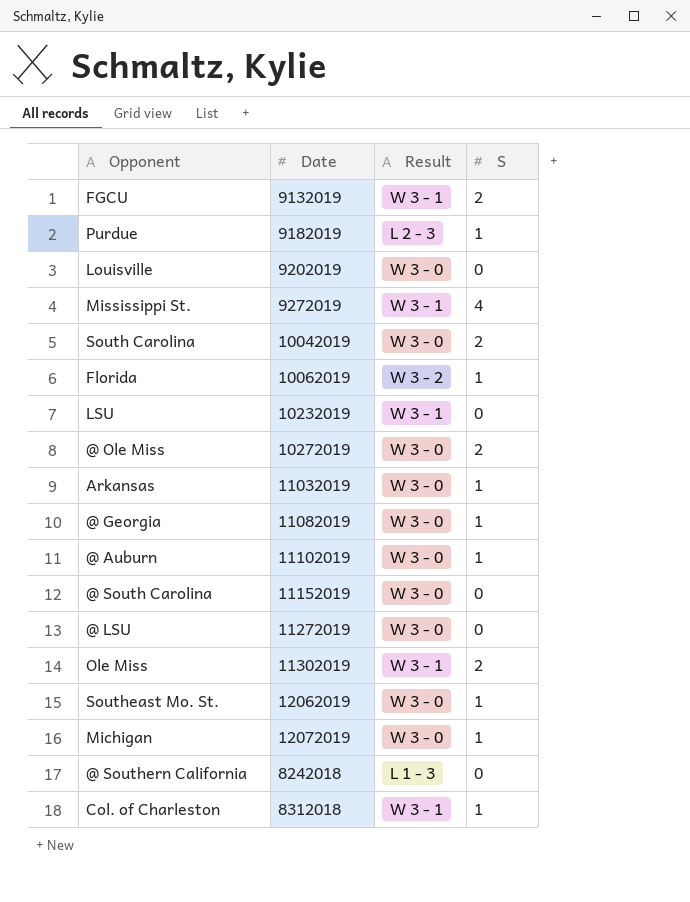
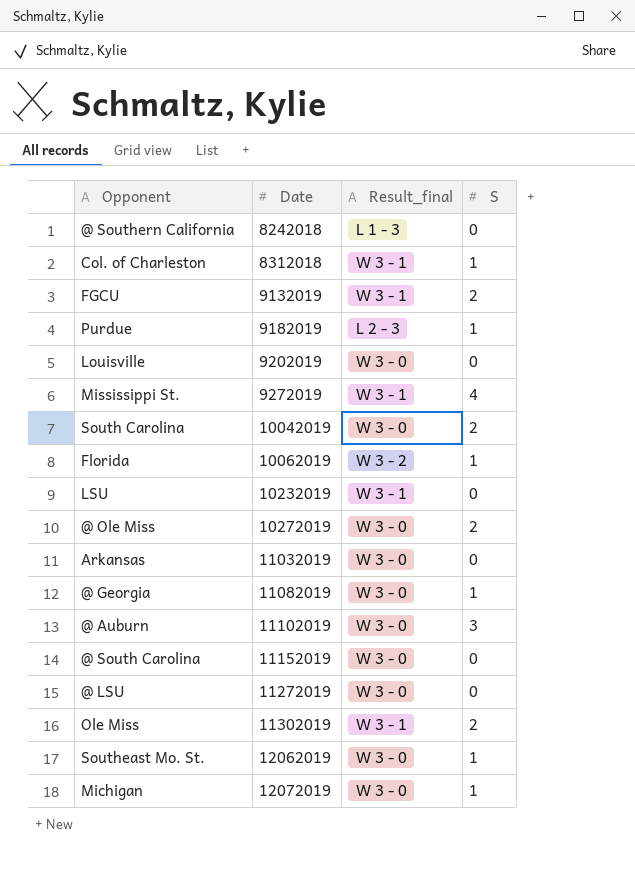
row order: none -> Date ascending
column name: Result -> Result_final
Arkansas | S: 1 -> 0
@ Auburn | S: 1 -> 3

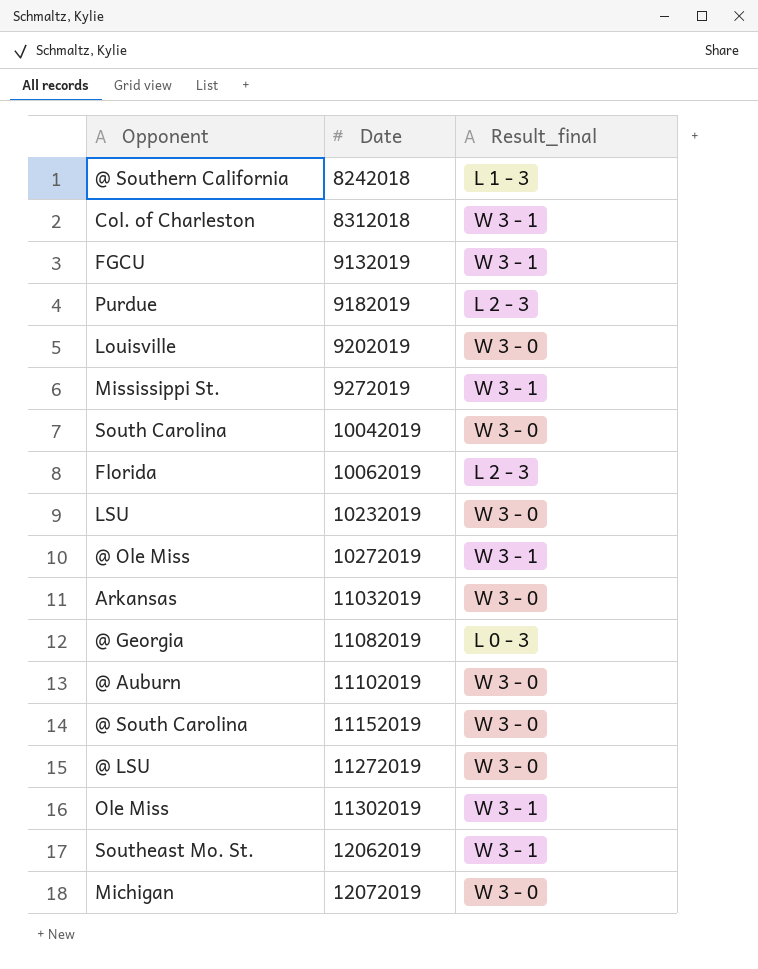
column S | position: 4 -> none
Florida | Result_final: W 3 - 2 -> L 2 - 3
LSU | Result_final: W 3 - 1 -> W 3 - 0
@ Ole Miss | Result_final: W 3 - 0 -> W 3 - 1
@ Georgia | Result_final: W 3 - 0 -> L 0 - 3
Southeast Mo. St. | Result_final: W 3 - 0 -> W 3 - 1

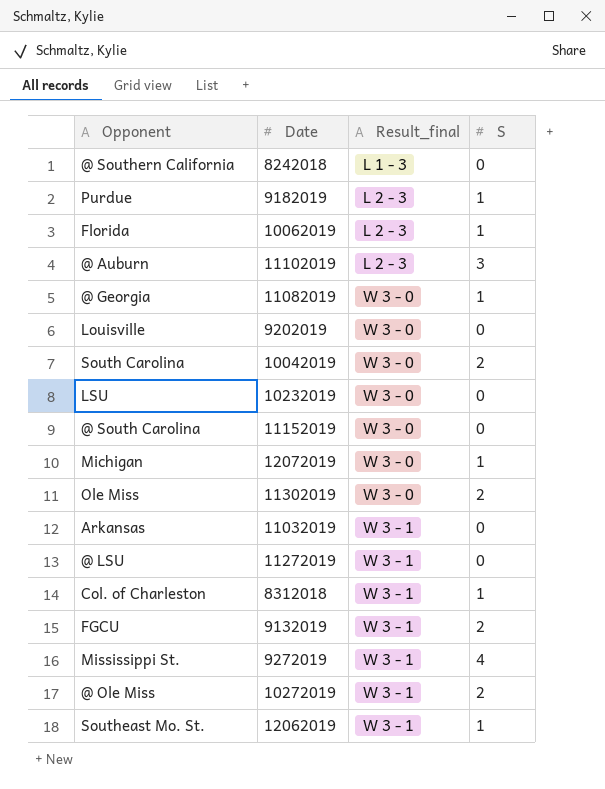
row order: Date ascending -> Result_final ascending
column S | position: none -> 4
@ Auburn | Result_final: W 3 - 0 -> L 2 - 3
@ Georgia | Result_final: L 0 - 3 -> W 3 - 0
Ole Miss | Result_final: W 3 - 1 -> W 3 - 0
Arkansas | Result_final: W 3 - 0 -> W 3 - 1
@ LSU | Result_final: W 3 - 0 -> W 3 - 1

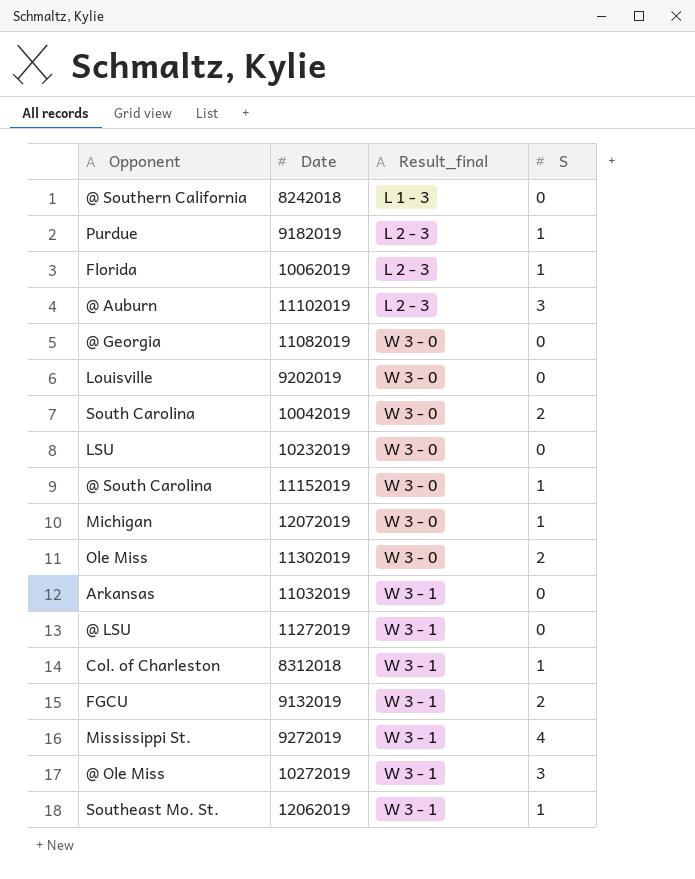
@ Georgia | S: 1 -> 0
@ South Carolina | S: 0 -> 1
@ Ole Miss | S: 2 -> 3

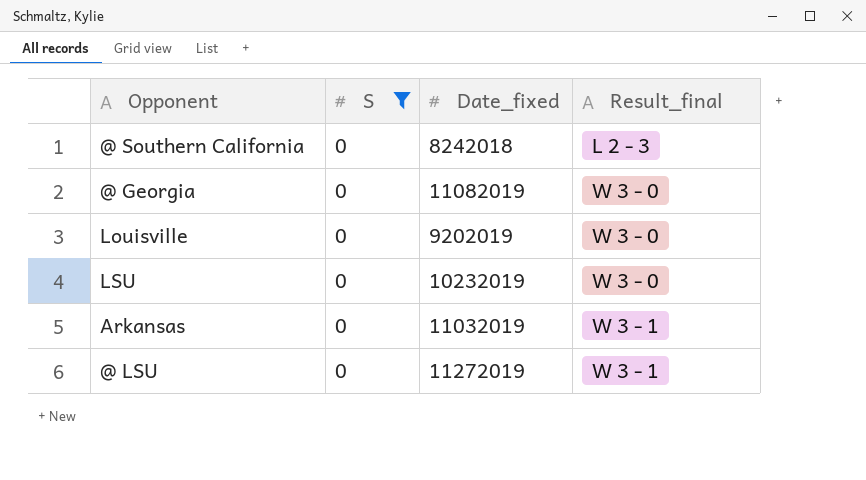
filter: none -> S = 0
column S | position: 4 -> 2
column name: Date -> Date_fixed
@ Southern California | Result_final: L 1 - 3 -> L 2 - 3

